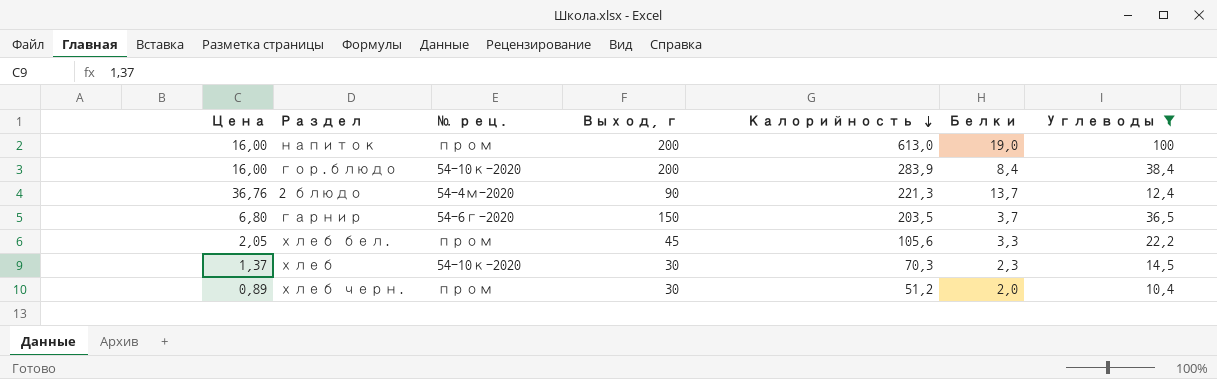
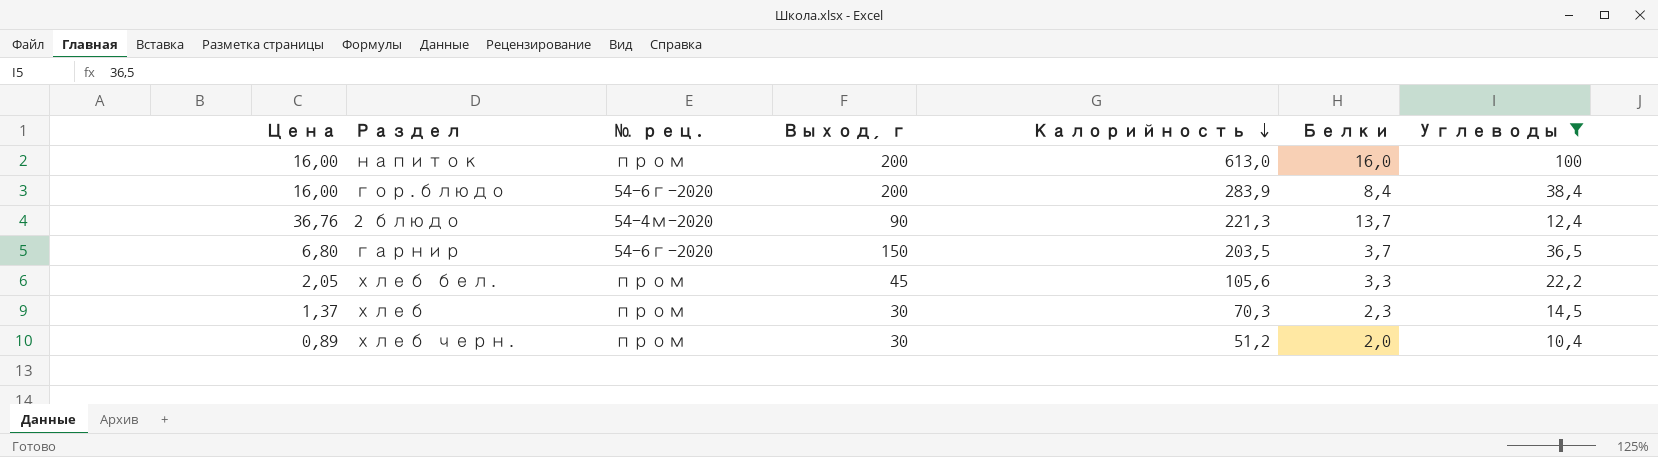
напиток | Белки: 19,0 -> 16,0
гор.блюдо | № рец.: 54-10к-2020 -> 54-6г-2020
хлеб | № рец.: 54-10к-2020 -> пром

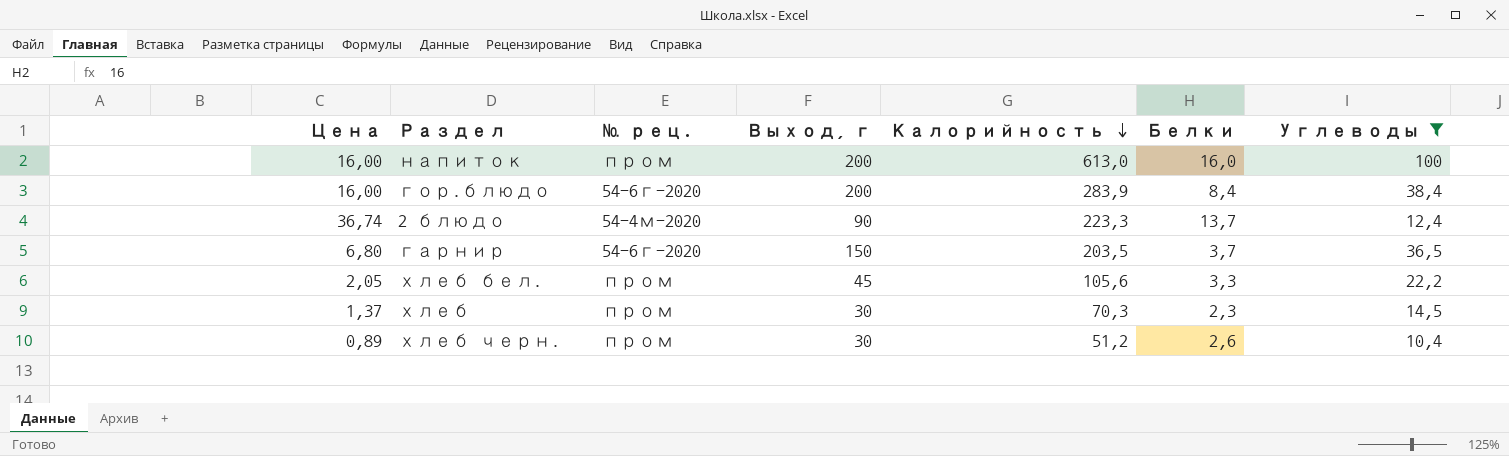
2 блюдо | Цена: 36,76 -> 36,74
2 блюдо | Калорийность: 221,3 -> 223,3
хлеб черн. | Белки: 2,0 -> 2,6

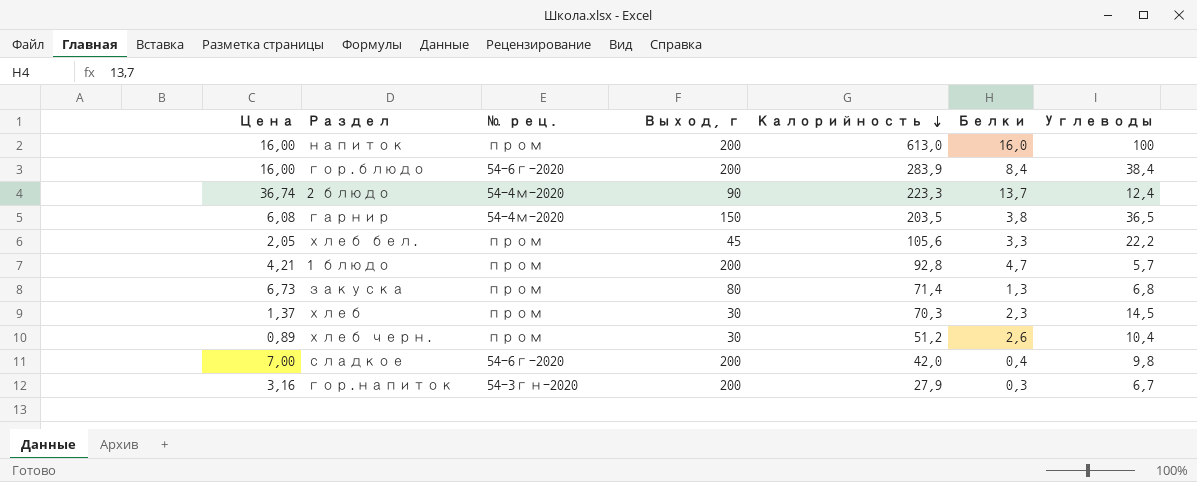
filter: Углеводы >= 10,4 -> none
гарнир | Цена: 6,80 -> 6,08
гарнир | № рец.: 54-6г-2020 -> 54-4м-2020
гарнир | Белки: 3,7 -> 3,8

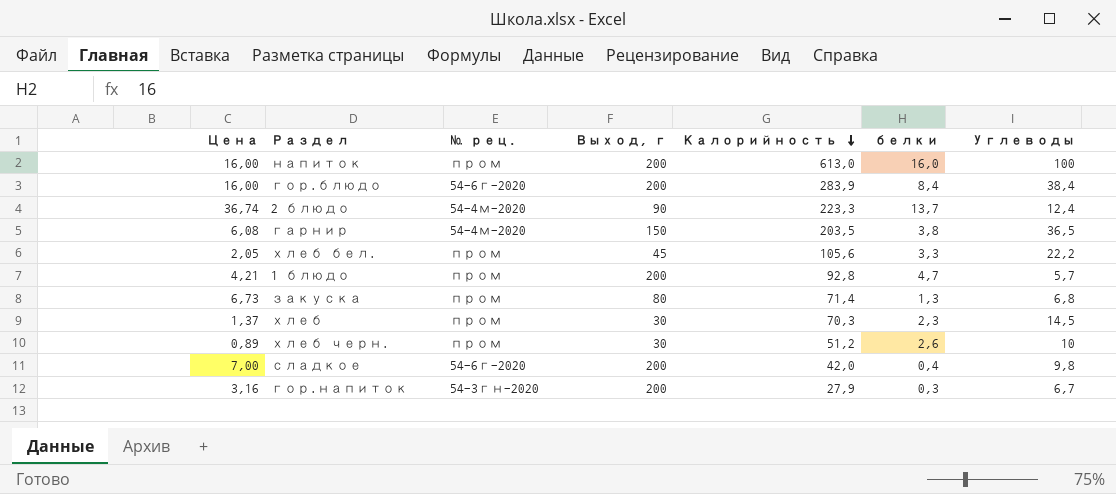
column name: Белки -> белки
хлеб черн. | Углеводы: 10,4 -> 10

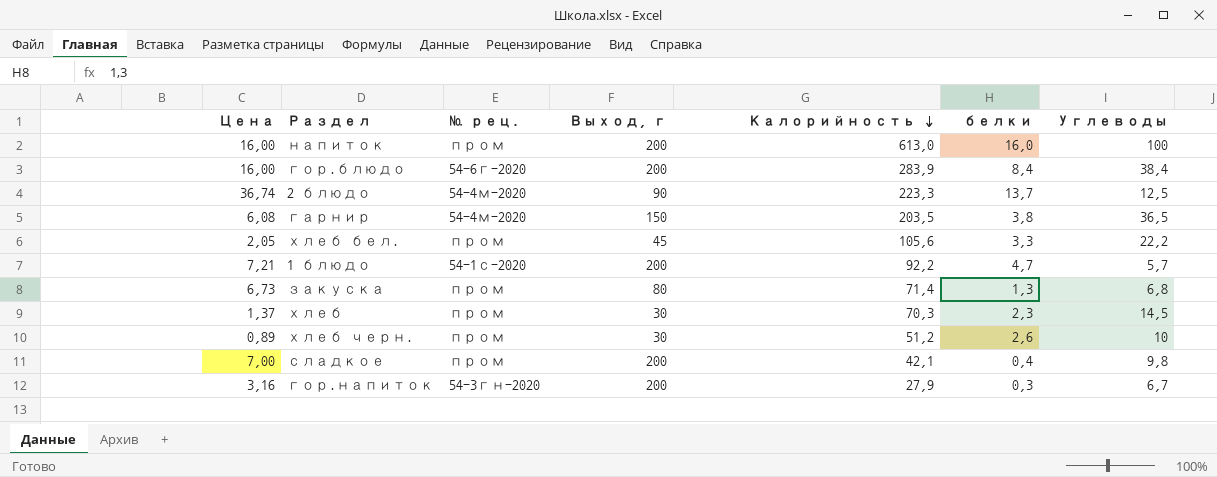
2 блюдо | Углеводы: 12,4 -> 12,5
1 блюдо | Цена: 4,21 -> 7,21
1 блюдо | № рец.: пром -> 54-1с-2020
1 блюдо | Калорийность: 92,8 -> 92,2
сладкое | № рец.: 54-6г-2020 -> пром
сладкое | Калорийность: 42,0 -> 42,1

